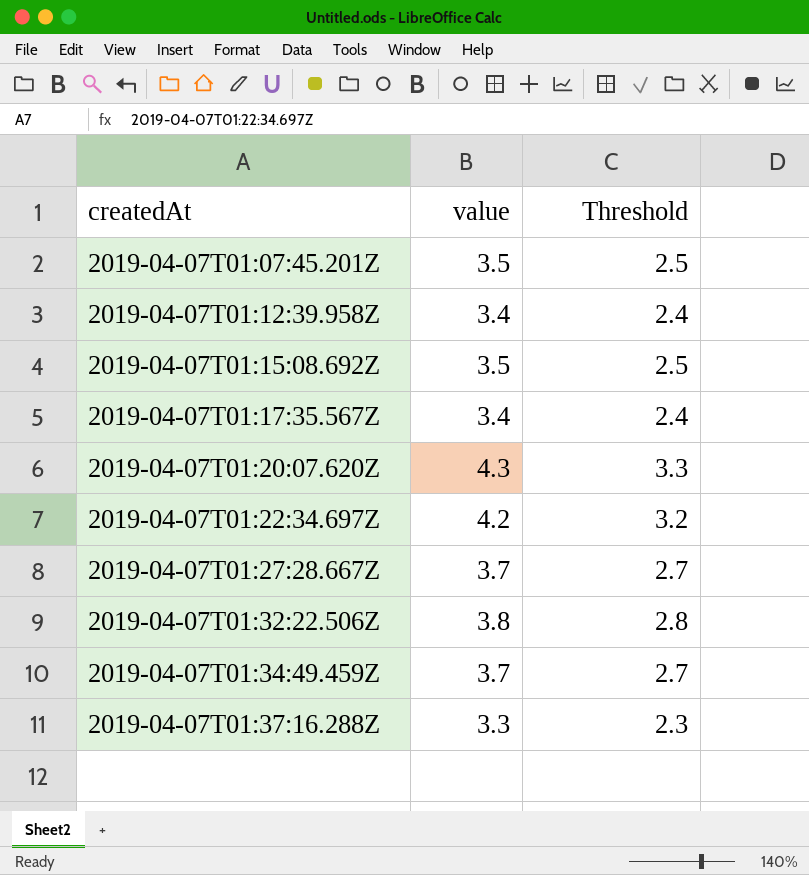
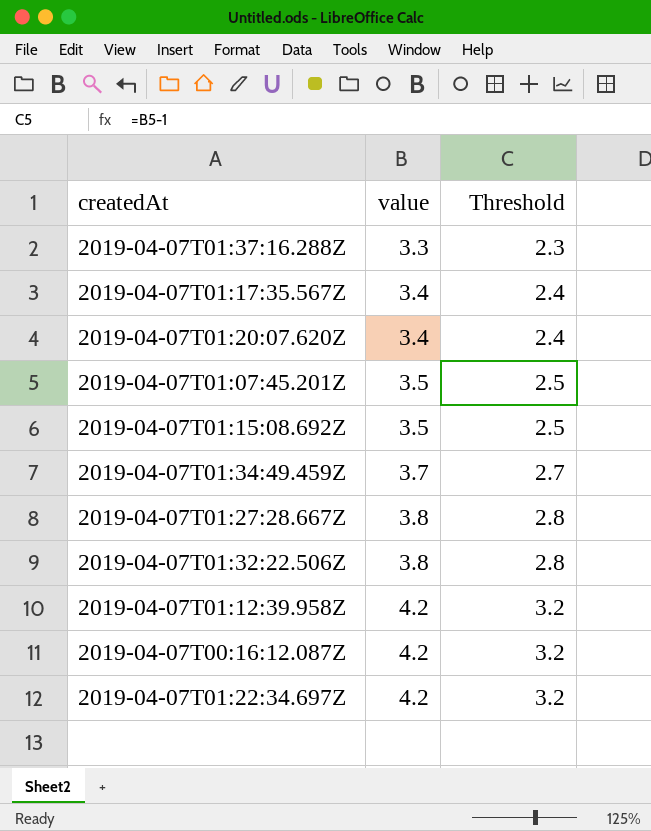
row order: createdAt ascending -> value ascending
2019-04-07T01:20:07.620Z | value: 4.3 -> 3.4
2019-04-07T01:20:07.620Z | Threshold: 3.3 -> 2.4
2019-04-07T01:27:28.667Z | value: 3.7 -> 3.8
2019-04-07T01:27:28.667Z | Threshold: 2.7 -> 2.8
2019-04-07T01:12:39.958Z | value: 3.4 -> 4.2
2019-04-07T01:12:39.958Z | Threshold: 2.4 -> 3.2
row 2019-04-07T00:16:12.087Z: none -> 4.2 | 3.2

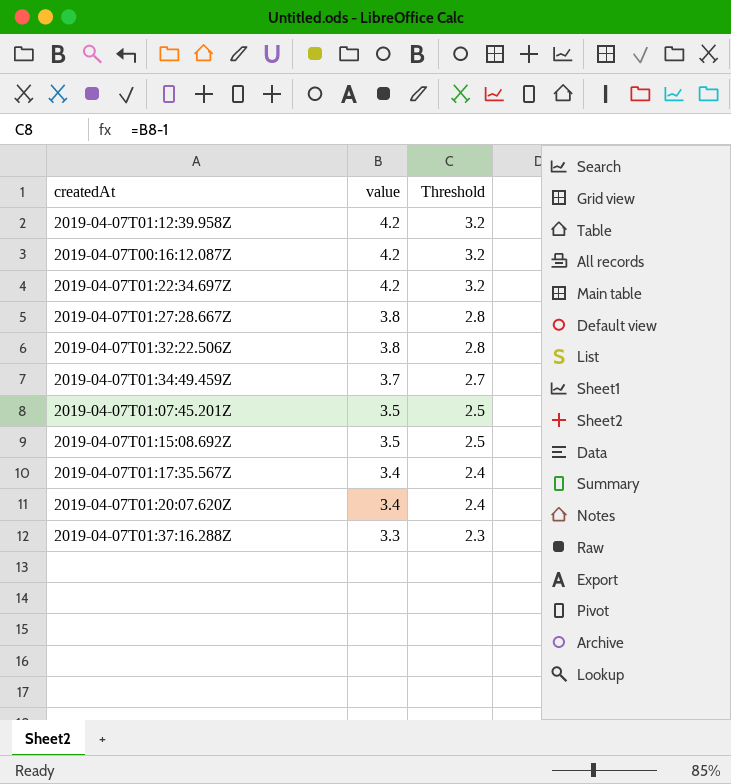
row order: value ascending -> value descending

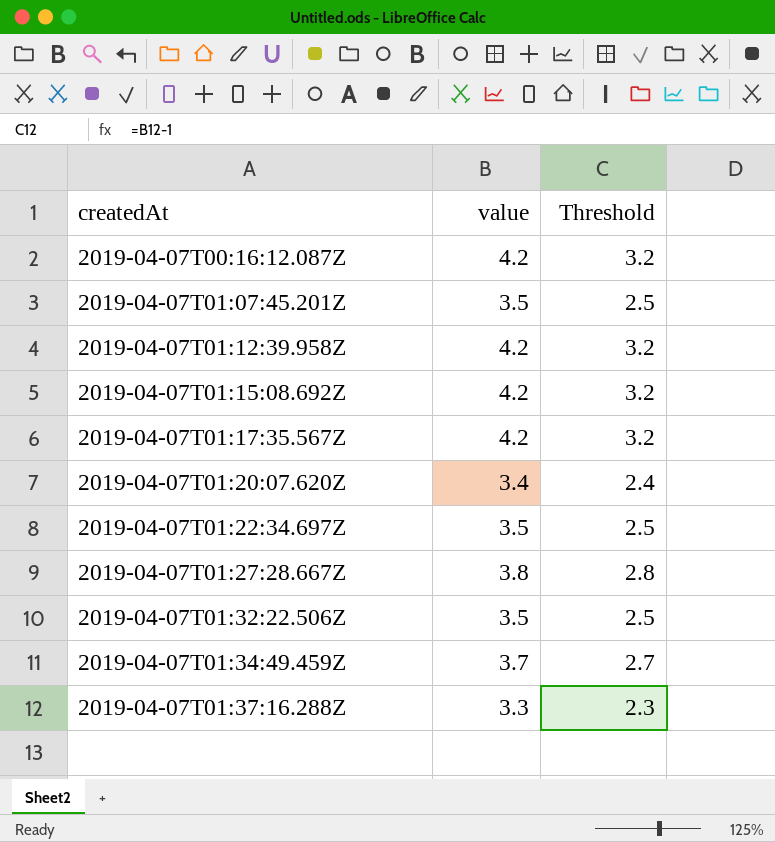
row order: value descending -> createdAt ascending
2019-04-07T01:15:08.692Z | value: 3.5 -> 4.2
2019-04-07T01:15:08.692Z | Threshold: 2.5 -> 3.2
2019-04-07T01:17:35.567Z | value: 3.4 -> 4.2
2019-04-07T01:17:35.567Z | Threshold: 2.4 -> 3.2
2019-04-07T01:22:34.697Z | value: 4.2 -> 3.5
2019-04-07T01:22:34.697Z | Threshold: 3.2 -> 2.5
2019-04-07T01:32:22.506Z | value: 3.8 -> 3.5
2019-04-07T01:32:22.506Z | Threshold: 2.8 -> 2.5

